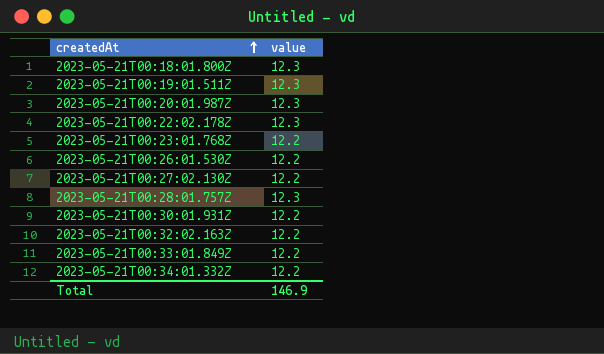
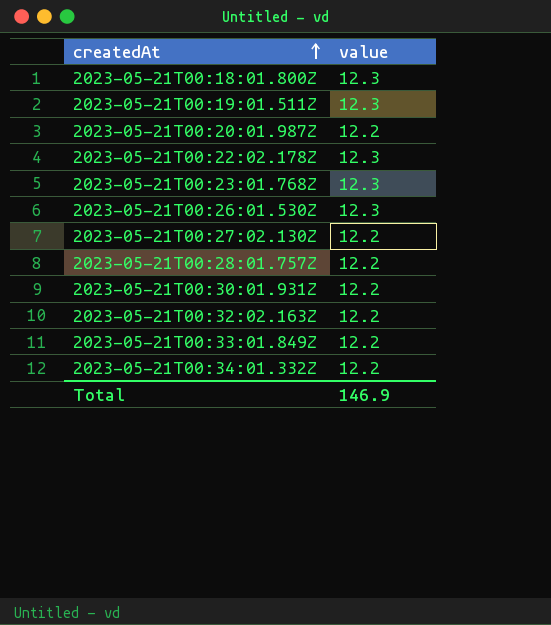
2023-05-21T00:20:01.987Z | value: 12.3 -> 12.2
2023-05-21T00:23:01.768Z | value: 12.2 -> 12.3
2023-05-21T00:26:01.530Z | value: 12.2 -> 12.3
2023-05-21T00:28:01.757Z | value: 12.3 -> 12.2

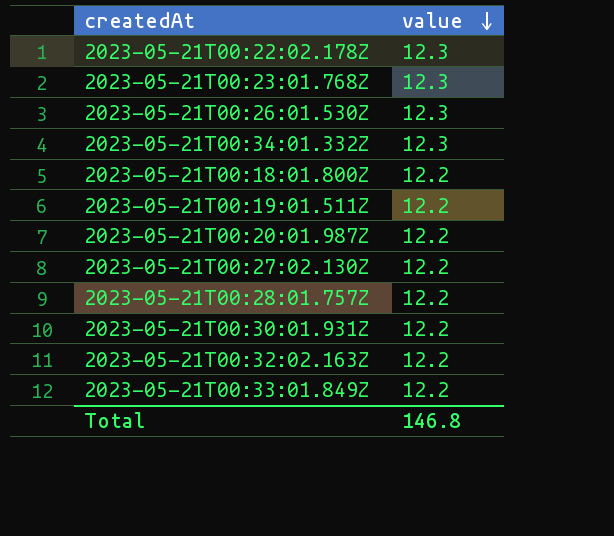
row order: createdAt ascending -> value descending
2023-05-21T00:34:01.332Z | value: 12.2 -> 12.3
2023-05-21T00:18:01.800Z | value: 12.3 -> 12.2
2023-05-21T00:19:01.511Z | value: 12.3 -> 12.2
Total | value: 146.9 -> 146.8

